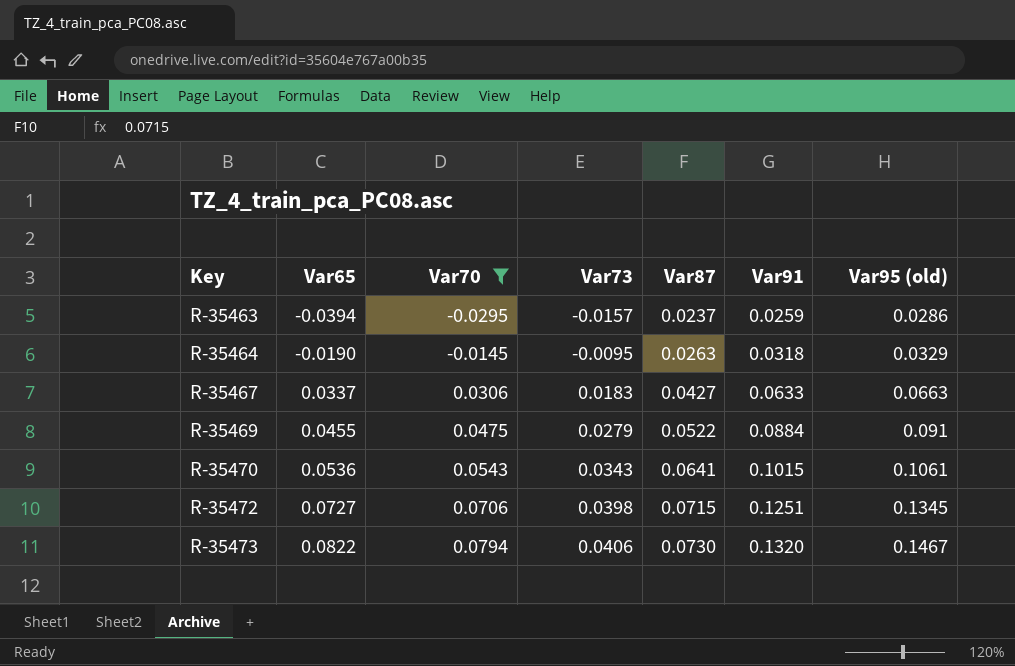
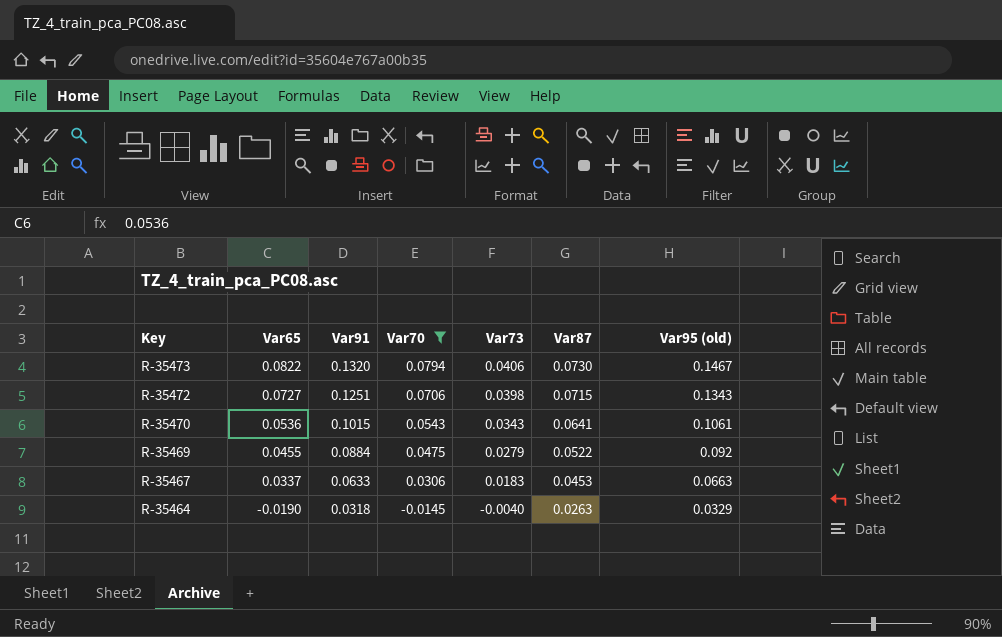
row order: Key ascending -> Key descending
column Var91 | position: 6 -> 3
row R-35463: -0.0394 | -0.0295 | -0.0157 | 0.0237 | 0.0259 | 0.0286 -> none
R-35472 | Var95 (old): 0.1345 -> 0.1343
R-35469 | Var95 (old): 0.091 -> 0.092
R-35467 | Var87: 0.0427 -> 0.0453
R-35464 | Var73: -0.0095 -> -0.0040

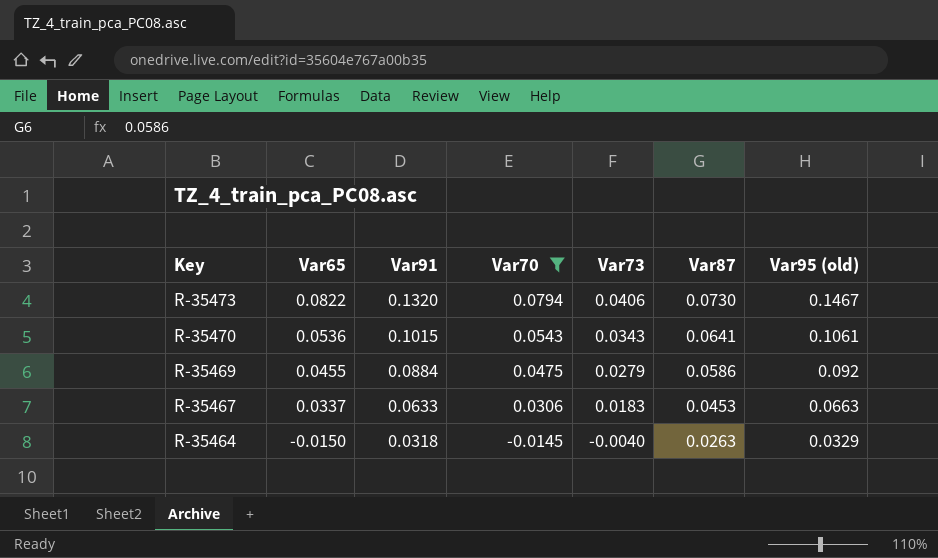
row R-35472: 0.0727 | 0.1251 | 0.0706 | 0.0398 | 0.0715 | 0.1343 -> none
R-35469 | Var87: 0.0522 -> 0.0586
R-35464 | Var65: -0.0190 -> -0.0150

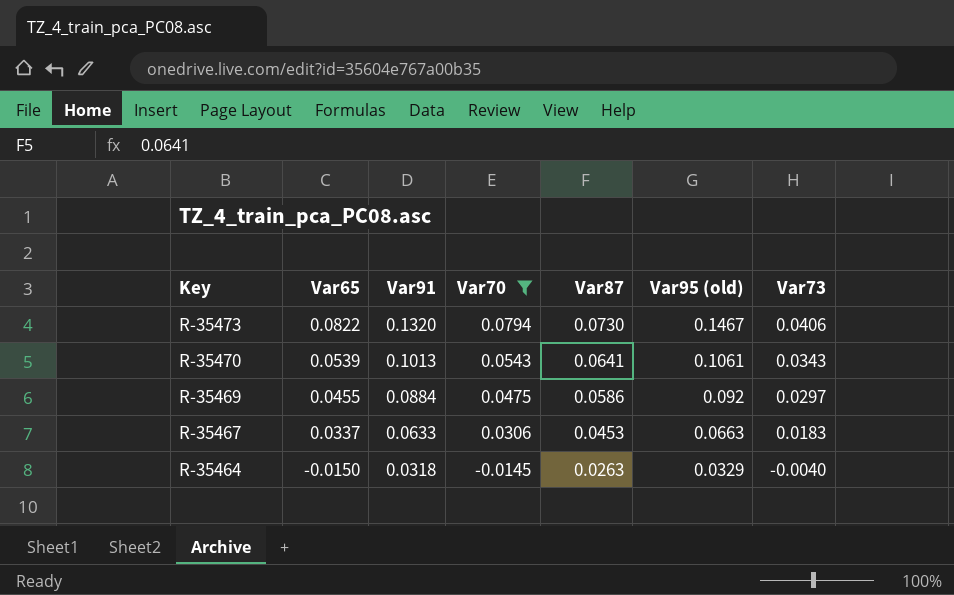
column Var73 | position: 5 -> 7
R-35470 | Var65: 0.0536 -> 0.0539
R-35470 | Var91: 0.1015 -> 0.1013
R-35469 | Var73: 0.0279 -> 0.0297

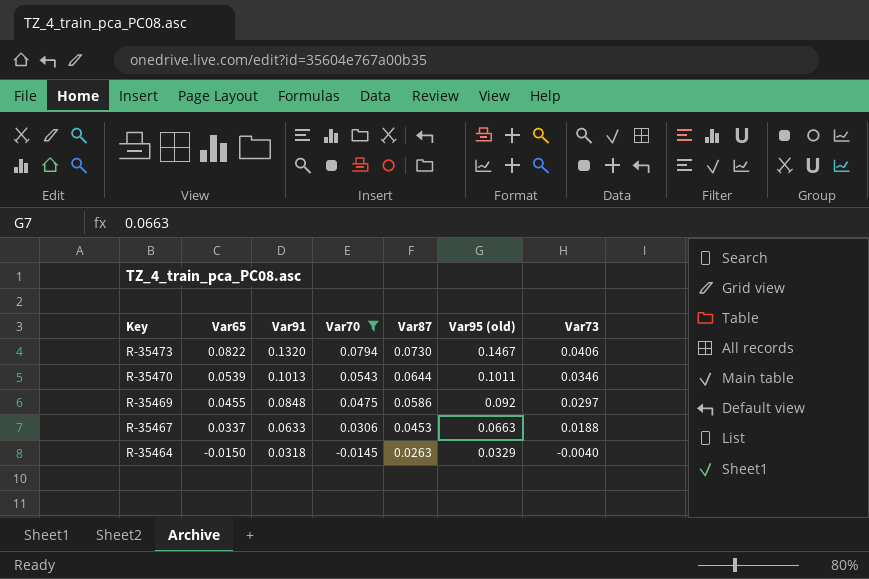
R-35470 | Var87: 0.0641 -> 0.0644
R-35470 | Var95 (old): 0.1061 -> 0.1011
R-35470 | Var73: 0.0343 -> 0.0346
R-35469 | Var91: 0.0884 -> 0.0848
R-35467 | Var73: 0.0183 -> 0.0188

